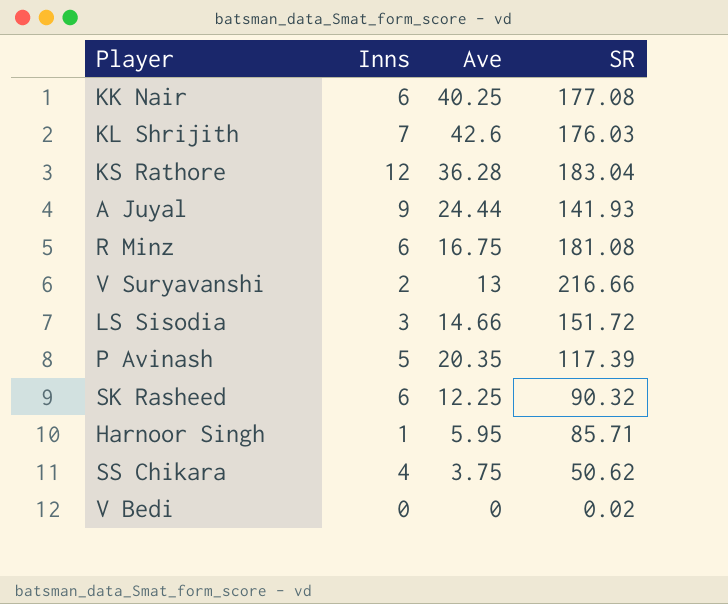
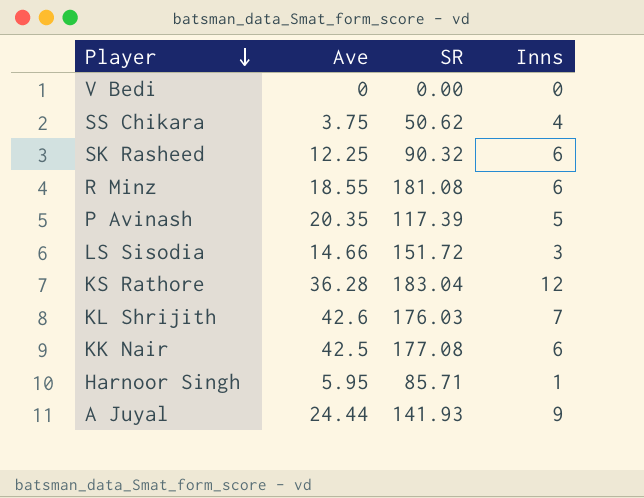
row order: none -> Player descending
column Inns | position: 2 -> 4
row V Suryavanshi: 2 | 13 | 216.66 -> none
V Bedi | SR: 0.02 -> 0.00
R Minz | Ave: 16.75 -> 18.55
KK Nair | Ave: 40.25 -> 42.5

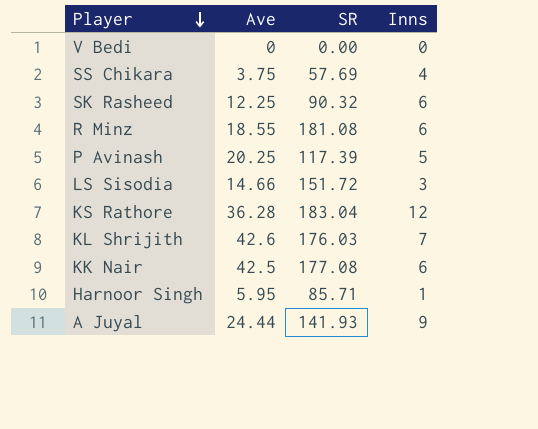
SS Chikara | SR: 50.62 -> 57.69
P Avinash | Ave: 20.35 -> 20.25

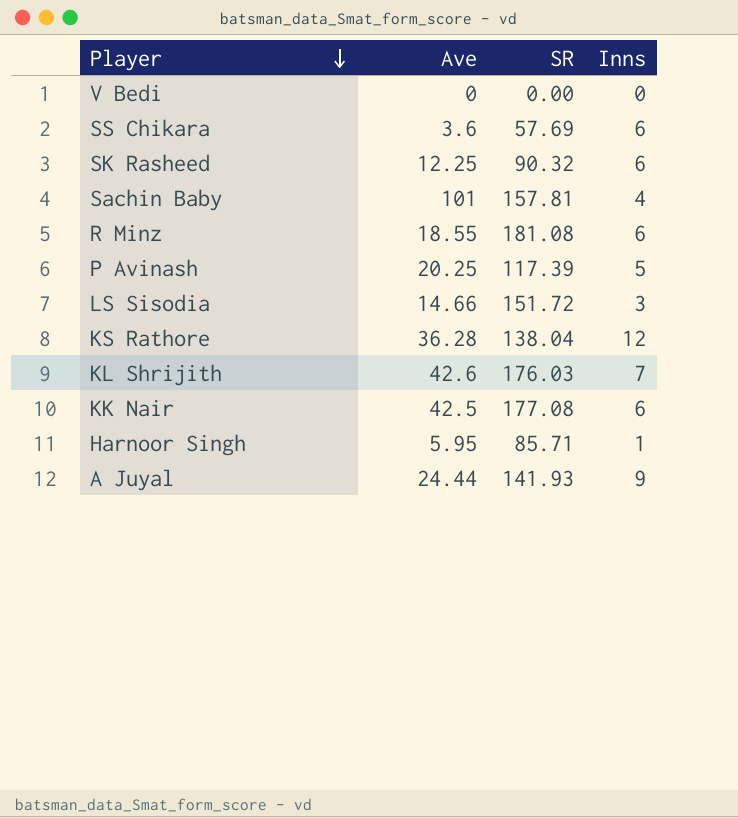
SS Chikara | Ave: 3.75 -> 3.6
SS Chikara | Inns: 4 -> 6
row Sachin Baby: none -> 101 | 157.81 | 4
KS Rathore | SR: 183.04 -> 138.04

